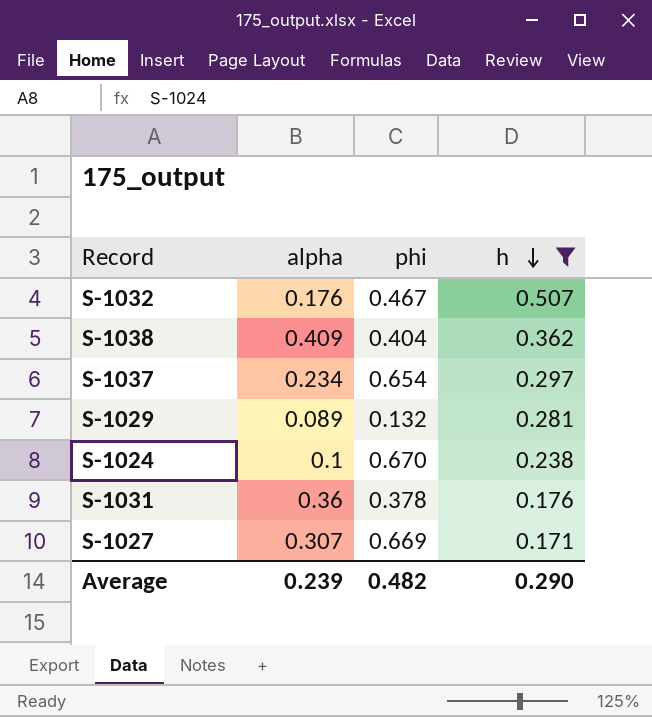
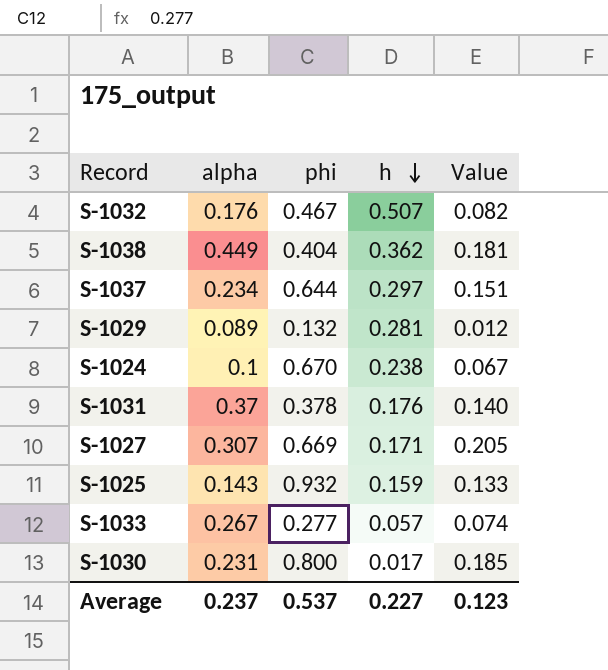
filter: h >= 0.171 -> none
column Value | formula: none -> [alpha] * [phi]
S-1038 | alpha: 0.409 -> 0.449
S-1037 | phi: 0.654 -> 0.644
S-1031 | alpha: 0.36 -> 0.37
Average | alpha: 0.239 -> 0.237
Average | phi: 0.482 -> 0.537
Average | h: 0.290 -> 0.227

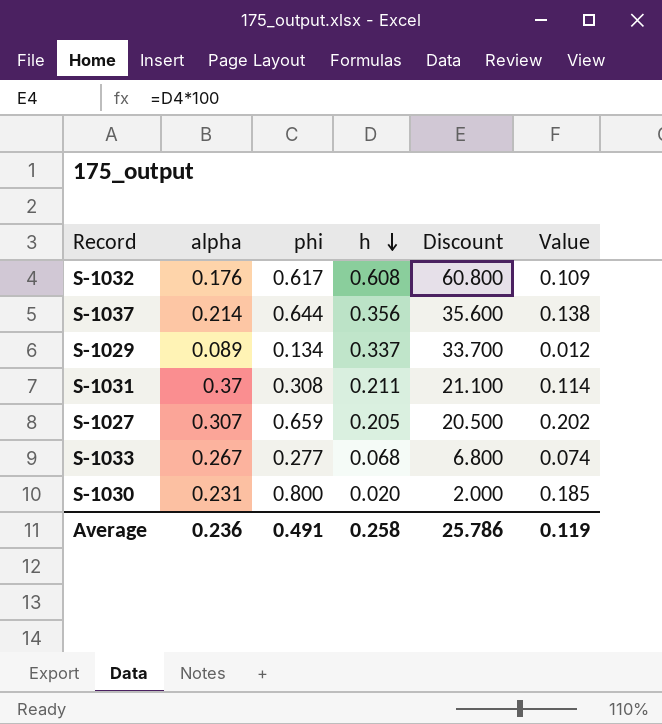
column Discount | formula: none -> [h] * 100
row S-1038: 0.449 | 0.404 | 0.362 | 0.181 -> none
row S-1024: 0.1 | 0.670 | 0.238 | 0.067 -> none
row S-1025: 0.143 | 0.932 | 0.159 | 0.133 -> none
S-1032 | phi: 0.467 -> 0.617
S-1032 | h: 0.507 -> 0.608
S-1032 | Value: 0.082 -> 0.109
S-1037 | alpha: 0.234 -> 0.214
S-1037 | h: 0.297 -> 0.356
S-1037 | Value: 0.151 -> 0.138
S-1029 | phi: 0.132 -> 0.134
S-1029 | h: 0.281 -> 0.337
S-1031 | phi: 0.378 -> 0.308
S-1031 | h: 0.176 -> 0.211
S-1031 | Value: 0.140 -> 0.114
S-1027 | phi: 0.669 -> 0.659
S-1027 | h: 0.171 -> 0.205
S-1027 | Value: 0.205 -> 0.202
S-1033 | h: 0.057 -> 0.068
S-1030 | h: 0.017 -> 0.020
Average | alpha: 0.237 -> 0.236
Average | phi: 0.537 -> 0.491
Average | h: 0.227 -> 0.258
Average | Value: 0.123 -> 0.119

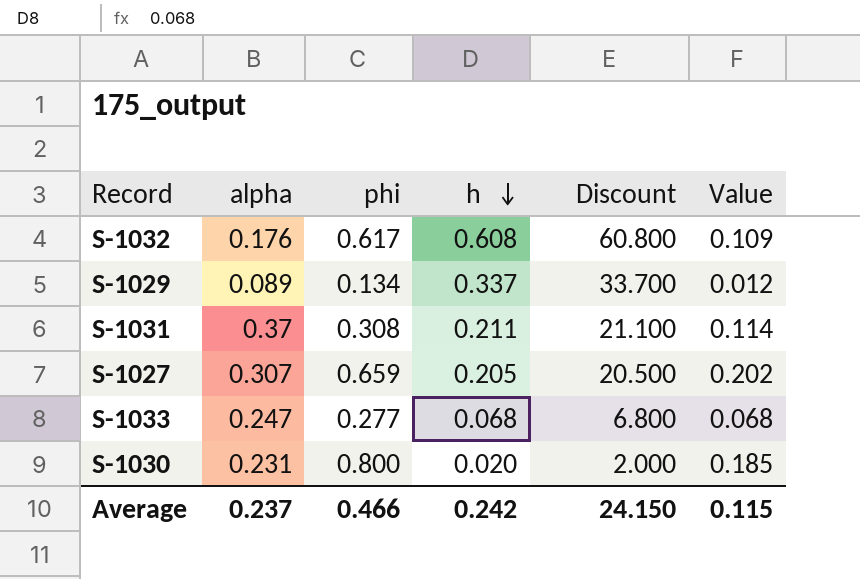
row S-1037: 0.214 | 0.644 | 0.356 | 35.600 | 0.138 -> none
S-1033 | alpha: 0.267 -> 0.247
S-1033 | Value: 0.074 -> 0.068
Average | alpha: 0.236 -> 0.237
Average | phi: 0.491 -> 0.466
Average | h: 0.258 -> 0.242
Average | Discount: 25.786 -> 24.150
Average | Value: 0.119 -> 0.115

